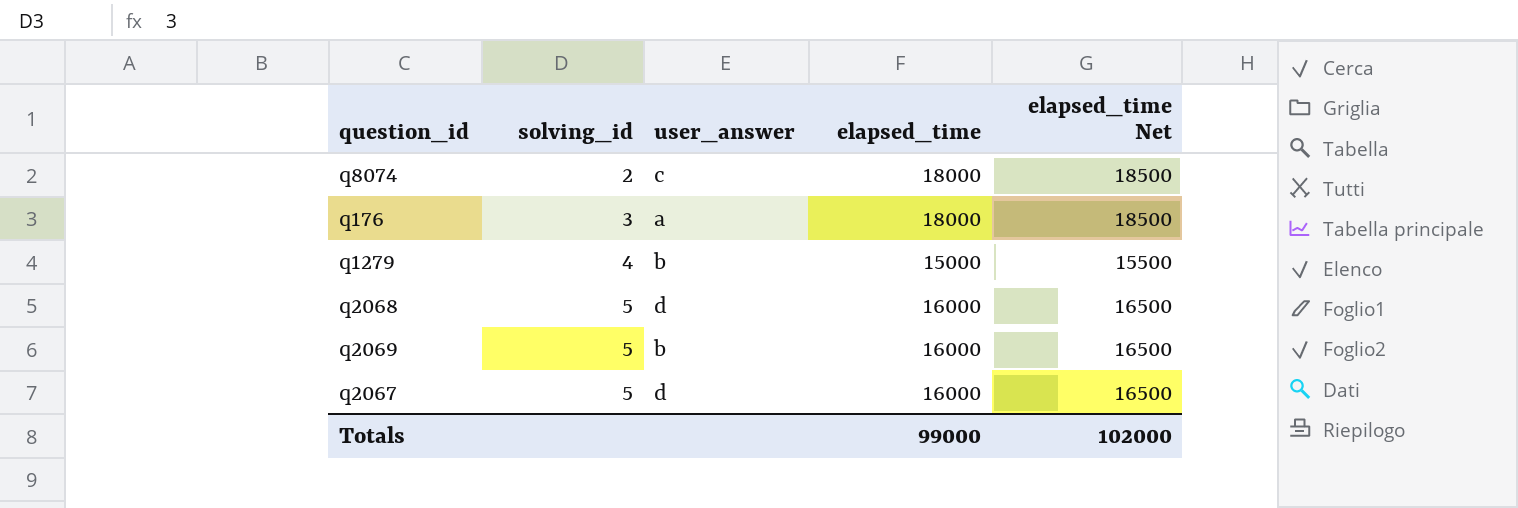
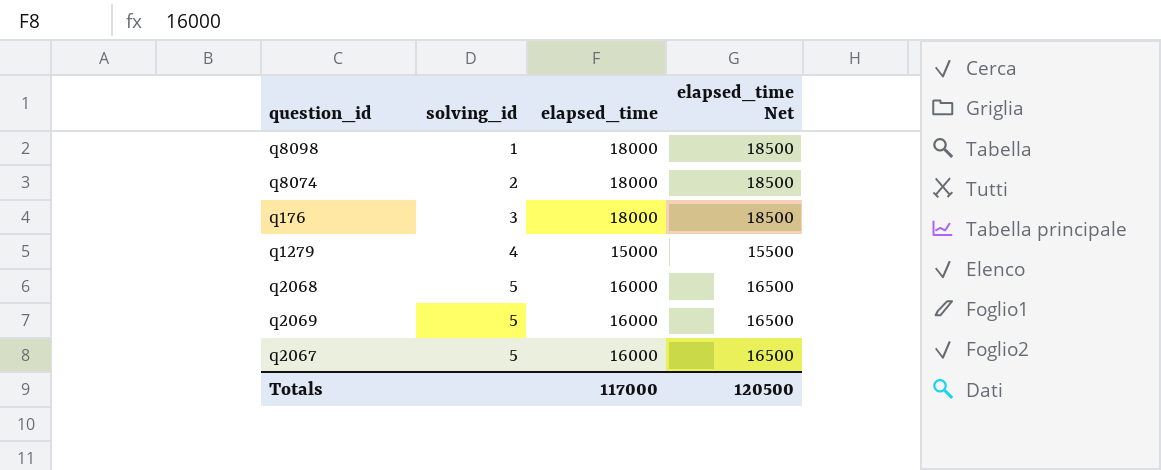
column user_answer | position: 3 -> none
row q8098: none -> 1 | 18000 | 18500
Totals | elapsed_time: 99000 -> 117000
Totals | elapsed_time Net: 102000 -> 120500

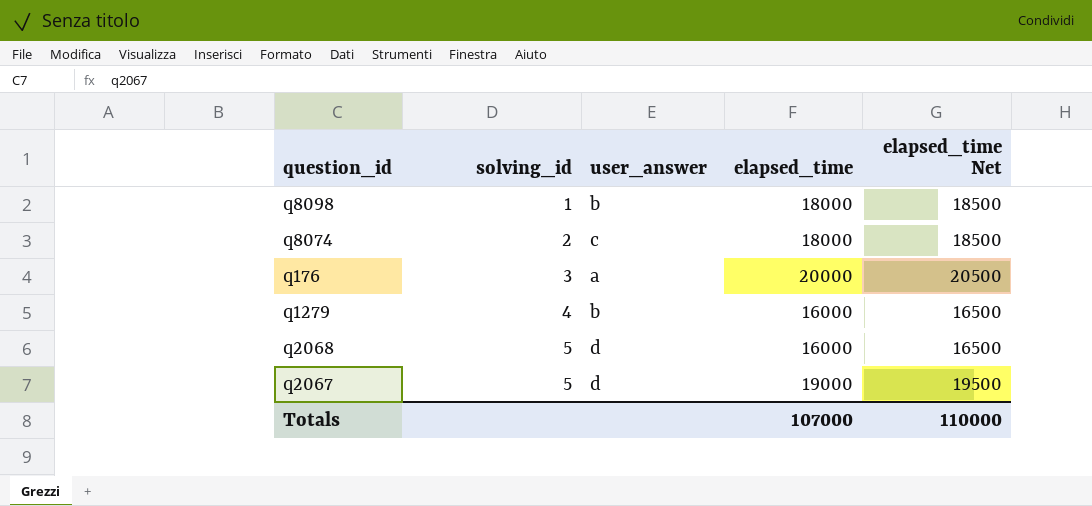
column user_answer | position: none -> 3
row q2069: 5 | 16000 | 16500 -> none
q176 | elapsed_time: 18000 -> 20000
q176 | elapsed_time Net: 18500 -> 20500
q1279 | elapsed_time: 15000 -> 16000
q1279 | elapsed_time Net: 15500 -> 16500
q2067 | elapsed_time: 16000 -> 19000
q2067 | elapsed_time Net: 16500 -> 19500
Totals | elapsed_time: 117000 -> 107000
Totals | elapsed_time Net: 120500 -> 110000

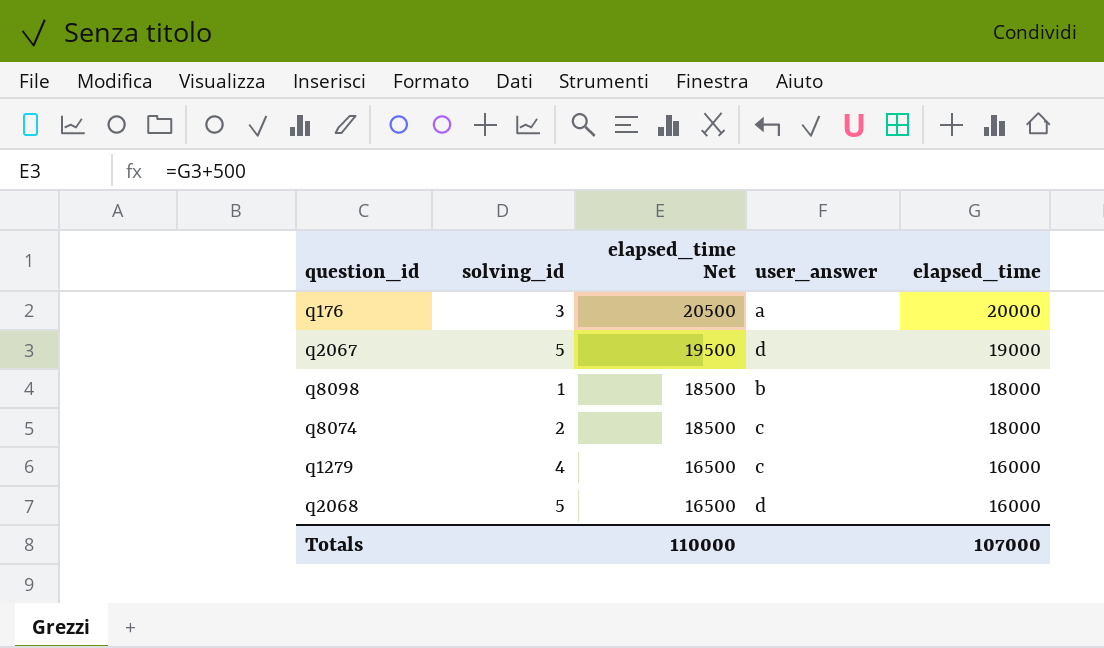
row order: solving_id ascending -> elapsed_time Net descending
column elapsed_time Net | position: 5 -> 3
q1279 | user_answer: b -> c

